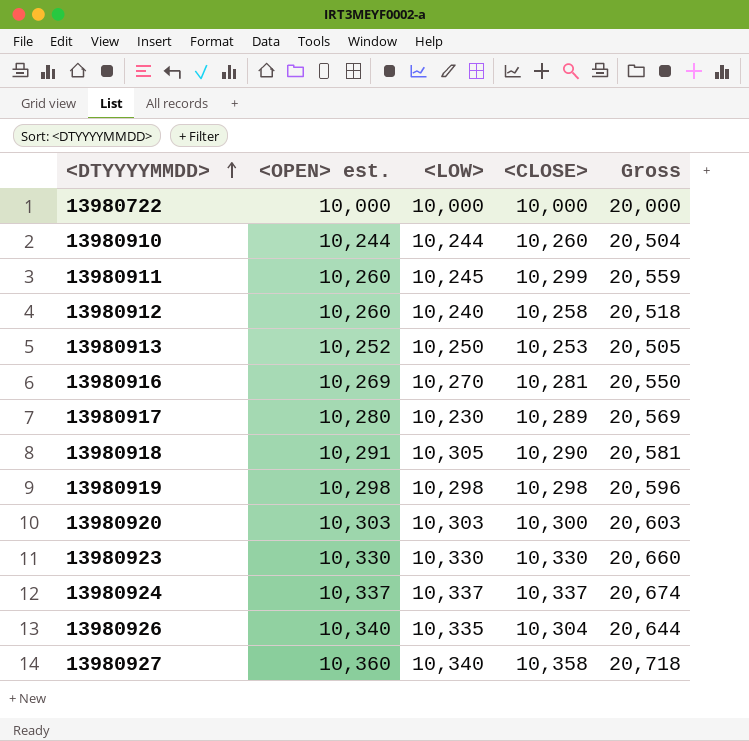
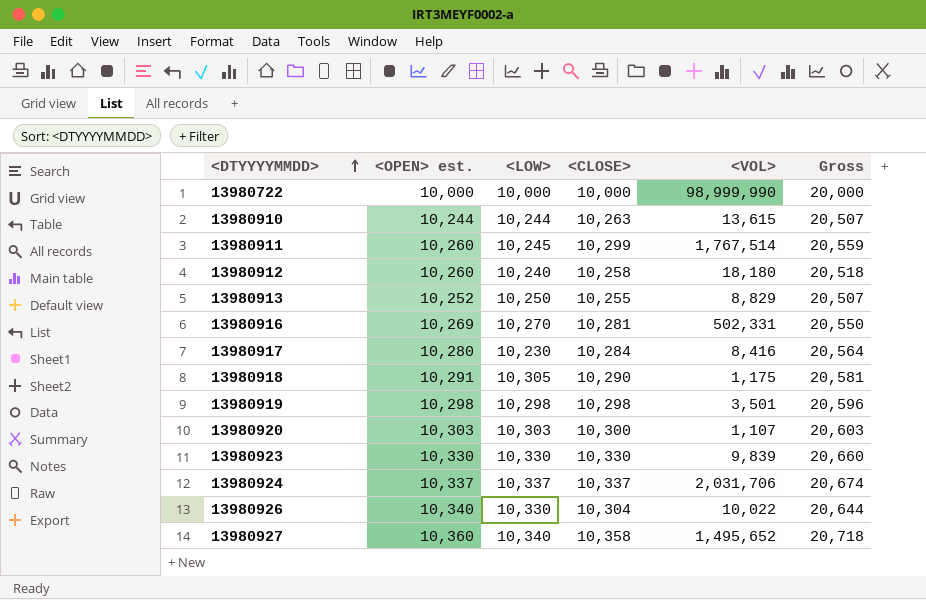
column <VOL> | position: none -> 5
13980910 | <CLOSE>: 10,260 -> 10,263
13980910 | Gross: 20,504 -> 20,507
13980913 | <CLOSE>: 10,253 -> 10,255
13980913 | Gross: 20,505 -> 20,507
13980917 | <CLOSE>: 10,289 -> 10,284
13980917 | Gross: 20,569 -> 20,564
13980926 | <LOW>: 10,335 -> 10,330

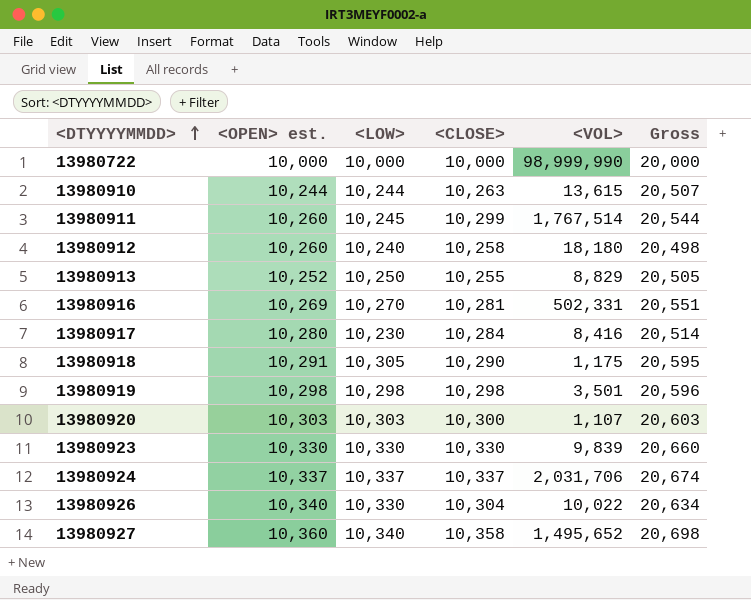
column Gross | formula: [<OPEN> est.] + [<CLOSE>] -> [<LOW>] + [<CLOSE>]

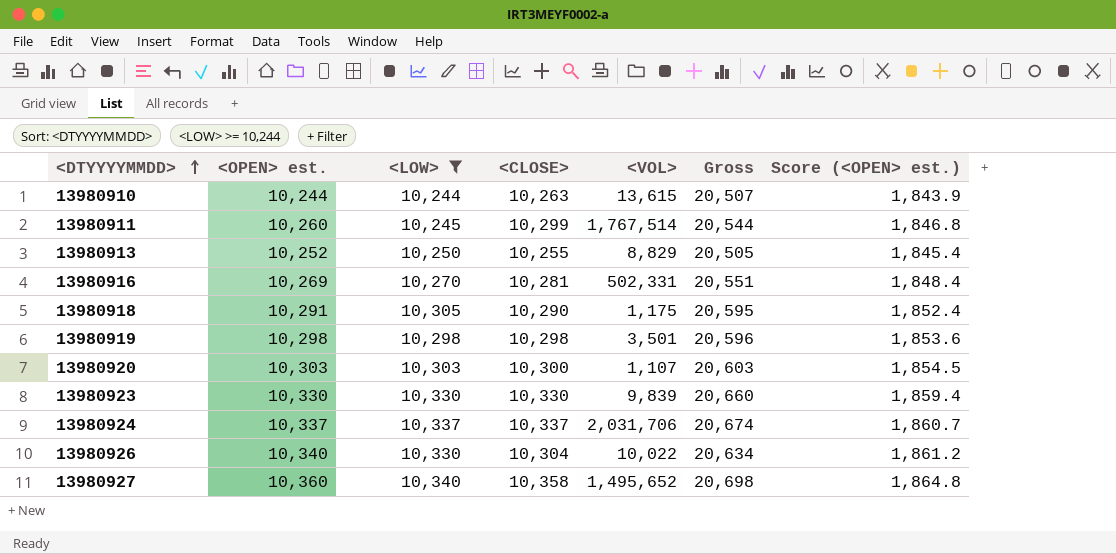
filter: none -> <LOW> >= 10,244
column Score (<OPEN> est.) | formula: none -> [<OPEN> est.] * 0.18

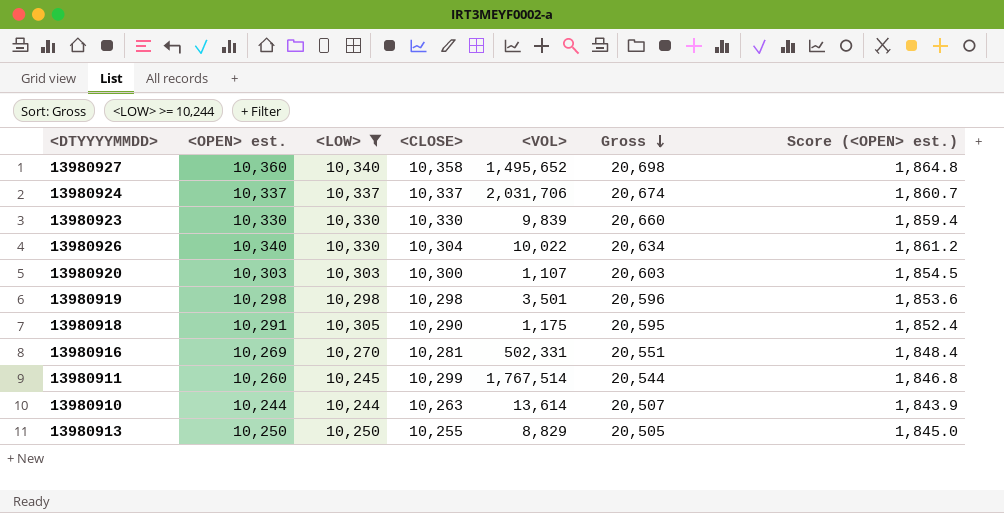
row order: <DTYYYYMMDD> ascending -> Gross descending
13980910 | <VOL>: 13,615 -> 13,614
13980913 | <OPEN> est.: 10,252 -> 10,250
13980913 | Score (<OPEN> est.): 1,845.4 -> 1,845.0

